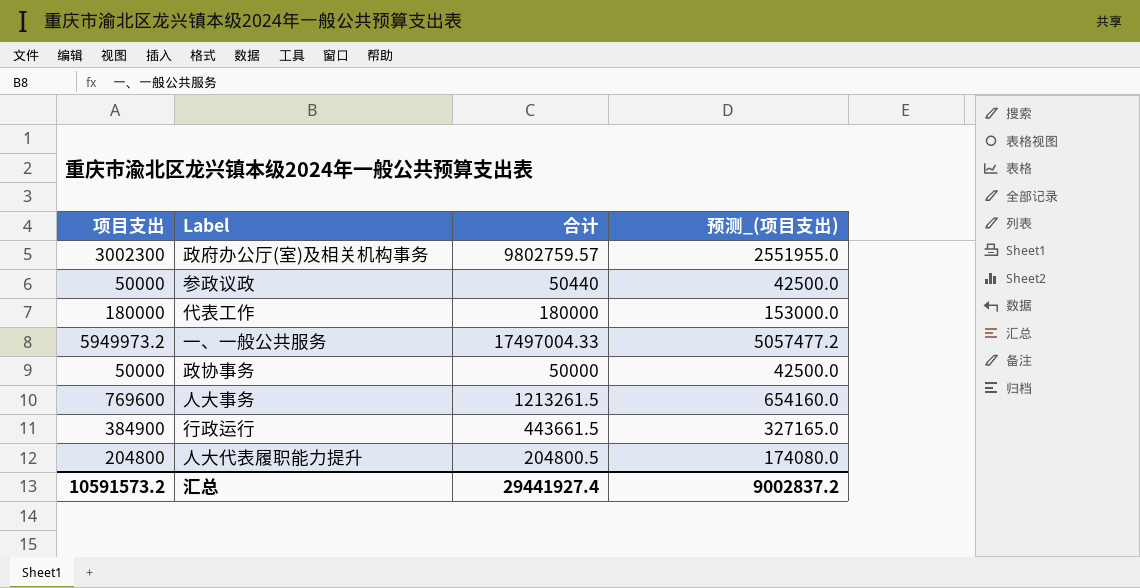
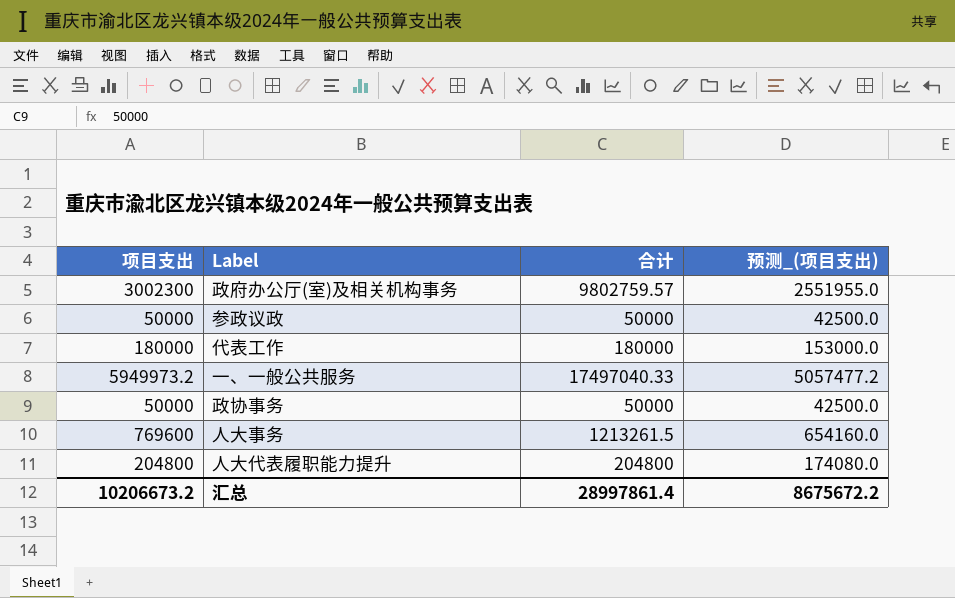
row 行政运行: 384900 | 443661.5 | 327165.0 -> none
参政议政 | 合计: 50440 -> 50000
一、一般公共服务 | 合计: 17497004.33 -> 17497040.33
人大代表履职能力提升 | 合计: 204800.5 -> 204800
汇总 | 项目支出: 10591573.2 -> 10206673.2
汇总 | 合计: 29441927.4 -> 28997861.4
汇总 | 预测_(项目支出): 9002837.2 -> 8675672.2

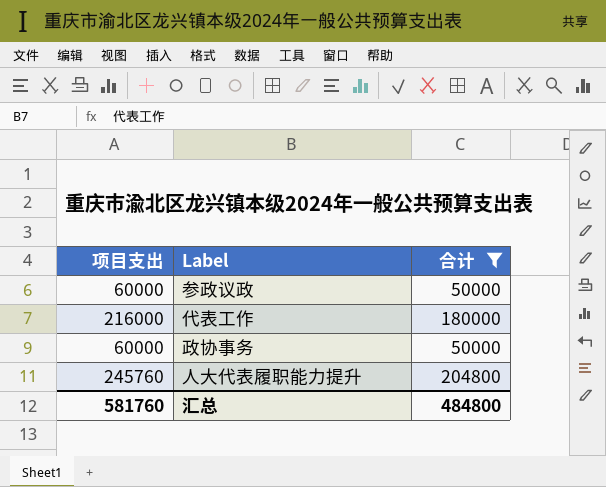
filter: none -> 合计 <= 204800
column 预测_(项目支出) | formula: [项目支出] * 0.85 -> none
参政议政 | 项目支出: 50000 -> 60000
代表工作 | 项目支出: 180000 -> 216000
政协事务 | 项目支出: 50000 -> 60000
人大代表履职能力提升 | 项目支出: 204800 -> 245760
汇总 | 项目支出: 10206673.2 -> 581760
汇总 | 合计: 28997861.4 -> 484800

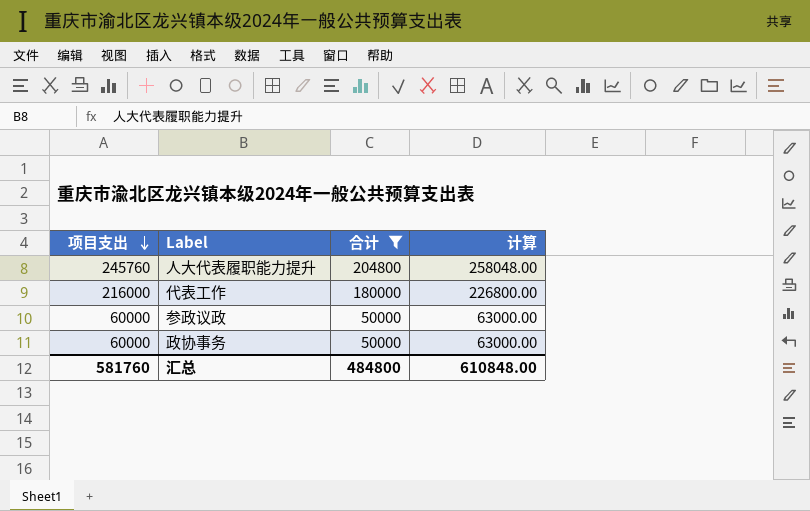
row order: none -> 项目支出 descending
column 计算 | formula: none -> [项目支出] * 1.05

